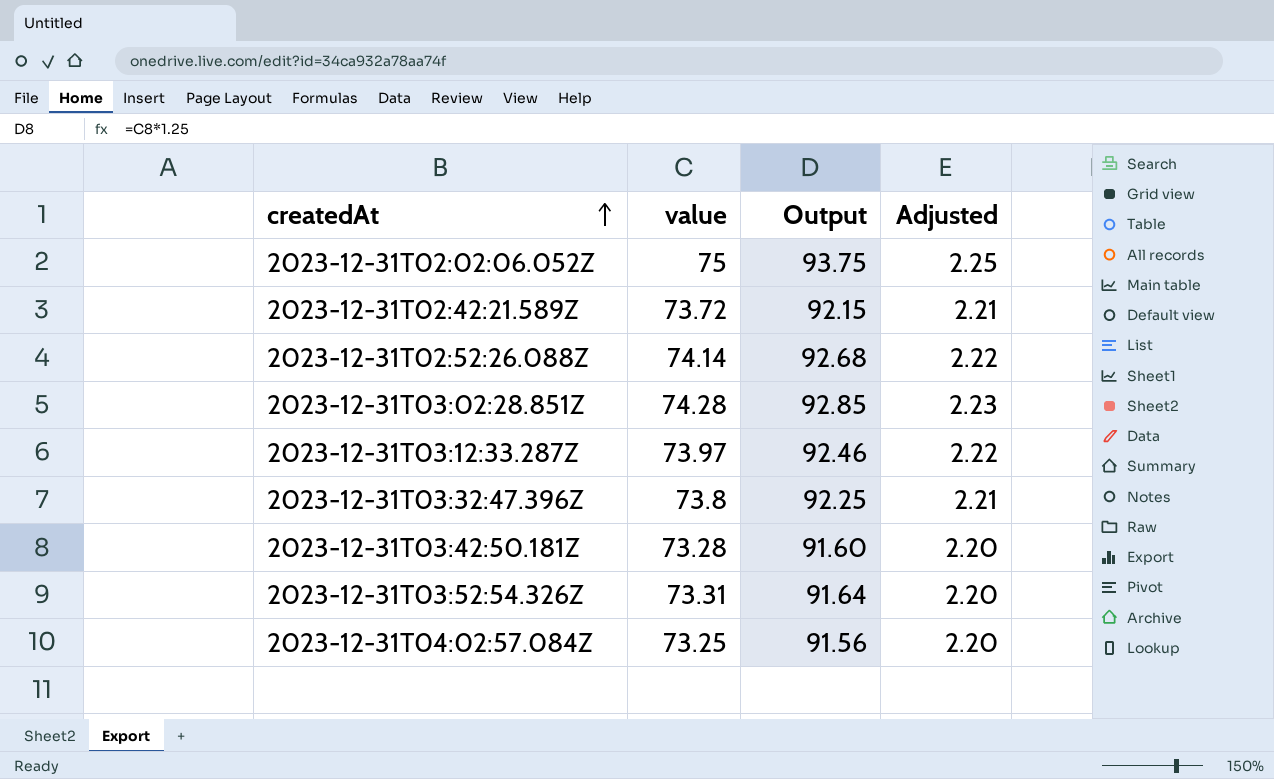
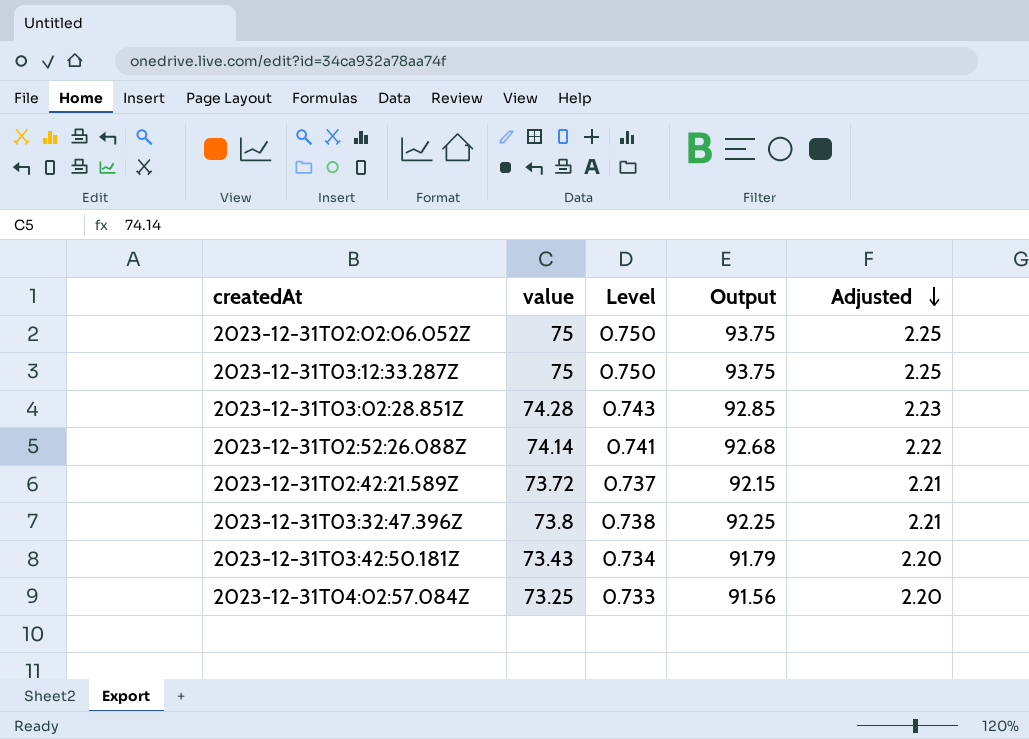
row order: createdAt ascending -> Adjusted descending
column Level | formula: none -> [value] * 0.01
row 2023-12-31T03:52:54.326Z: 73.31 | 91.64 | 2.20 -> none
2023-12-31T03:12:33.287Z | value: 73.97 -> 75
2023-12-31T03:12:33.287Z | Output: 92.46 -> 93.75
2023-12-31T03:12:33.287Z | Adjusted: 2.22 -> 2.25
2023-12-31T03:42:50.181Z | value: 73.28 -> 73.43
2023-12-31T03:42:50.181Z | Output: 91.60 -> 91.79

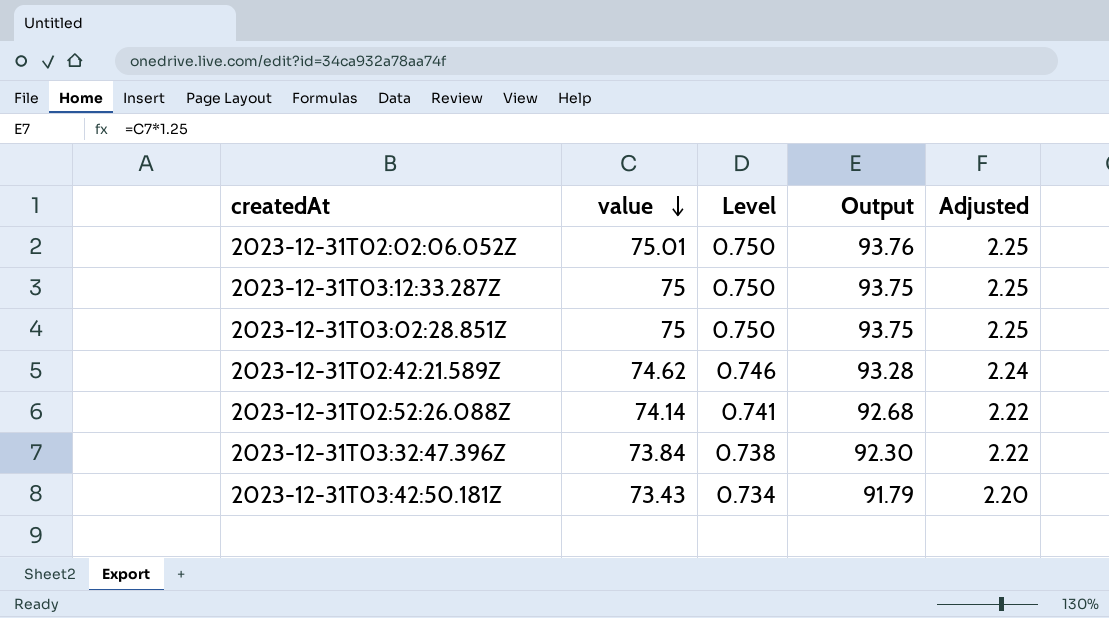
row order: Adjusted descending -> value descending
row 2023-12-31T04:02:57.084Z: 73.25 | 0.733 | 91.56 | 2.20 -> none
2023-12-31T02:02:06.052Z | value: 75 -> 75.01
2023-12-31T02:02:06.052Z | Output: 93.75 -> 93.76
2023-12-31T03:02:28.851Z | value: 74.28 -> 75
2023-12-31T03:02:28.851Z | Level: 0.743 -> 0.750
2023-12-31T03:02:28.851Z | Output: 92.85 -> 93.75
2023-12-31T03:02:28.851Z | Adjusted: 2.23 -> 2.25
2023-12-31T02:42:21.589Z | value: 73.72 -> 74.62
2023-12-31T02:42:21.589Z | Level: 0.737 -> 0.746
2023-12-31T02:42:21.589Z | Output: 92.15 -> 93.28
2023-12-31T02:42:21.589Z | Adjusted: 2.21 -> 2.24
2023-12-31T03:32:47.396Z | value: 73.8 -> 73.84
2023-12-31T03:32:47.396Z | Output: 92.25 -> 92.30
2023-12-31T03:32:47.396Z | Adjusted: 2.21 -> 2.22

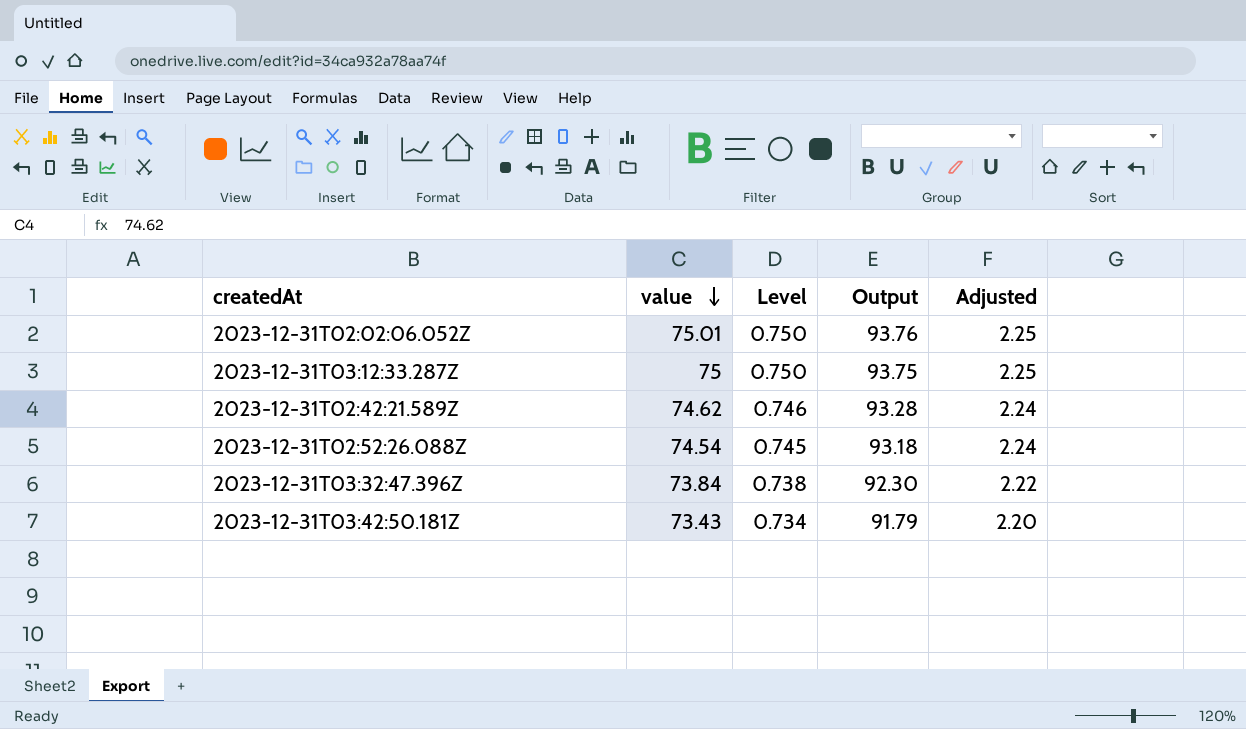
row 2023-12-31T03:02:28.851Z: 75 | 0.750 | 93.75 | 2.25 -> none
2023-12-31T02:52:26.088Z | value: 74.14 -> 74.54
2023-12-31T02:52:26.088Z | Level: 0.741 -> 0.745
2023-12-31T02:52:26.088Z | Output: 92.68 -> 93.18
2023-12-31T02:52:26.088Z | Adjusted: 2.22 -> 2.24

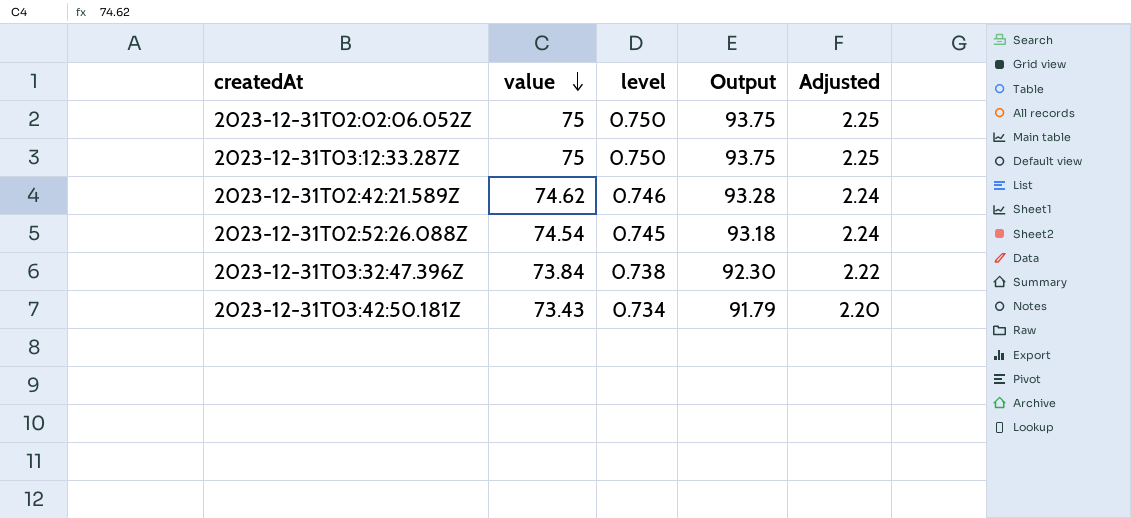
column name: Level -> level
2023-12-31T02:02:06.052Z | value: 75.01 -> 75
2023-12-31T02:02:06.052Z | Output: 93.76 -> 93.75

